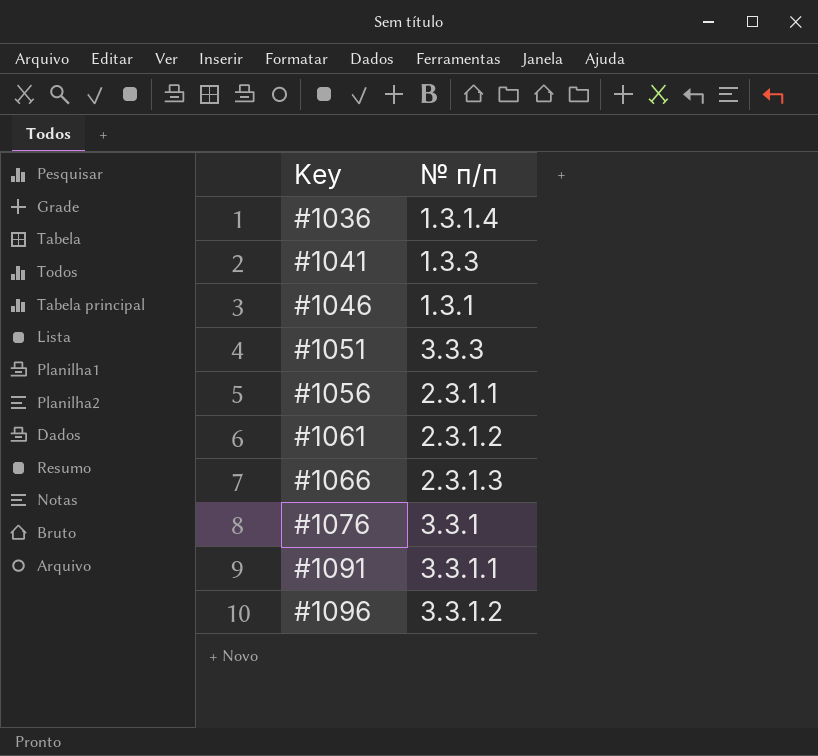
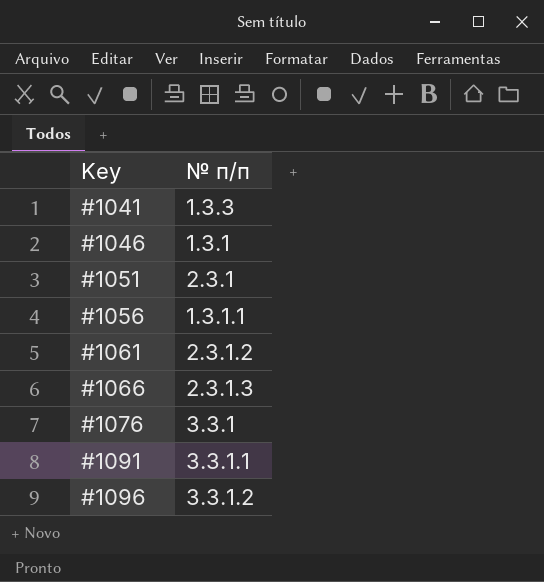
row #1036: 1.3.1.4 -> none
#1051 | № п/п: 3.3.3 -> 2.3.1
#1056 | № п/п: 2.3.1.1 -> 1.3.1.1

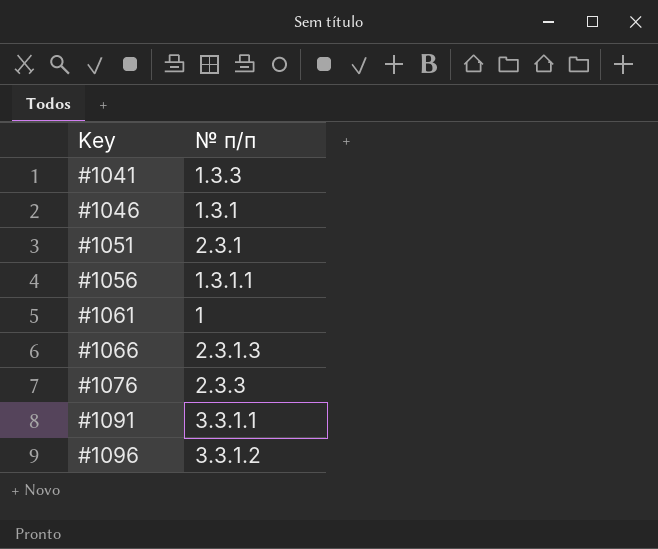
#1061 | № п/п: 2.3.1.2 -> 1
#1076 | № п/п: 3.3.1 -> 2.3.3

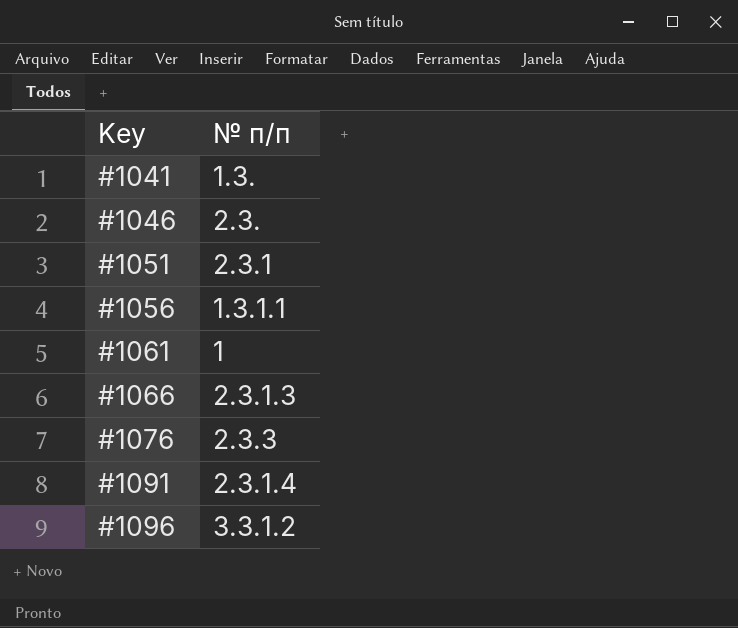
#1041 | № п/п: 1.3.3 -> 1.3.
#1046 | № п/п: 1.3.1 -> 2.3.
#1091 | № п/п: 3.3.1.1 -> 2.3.1.4

